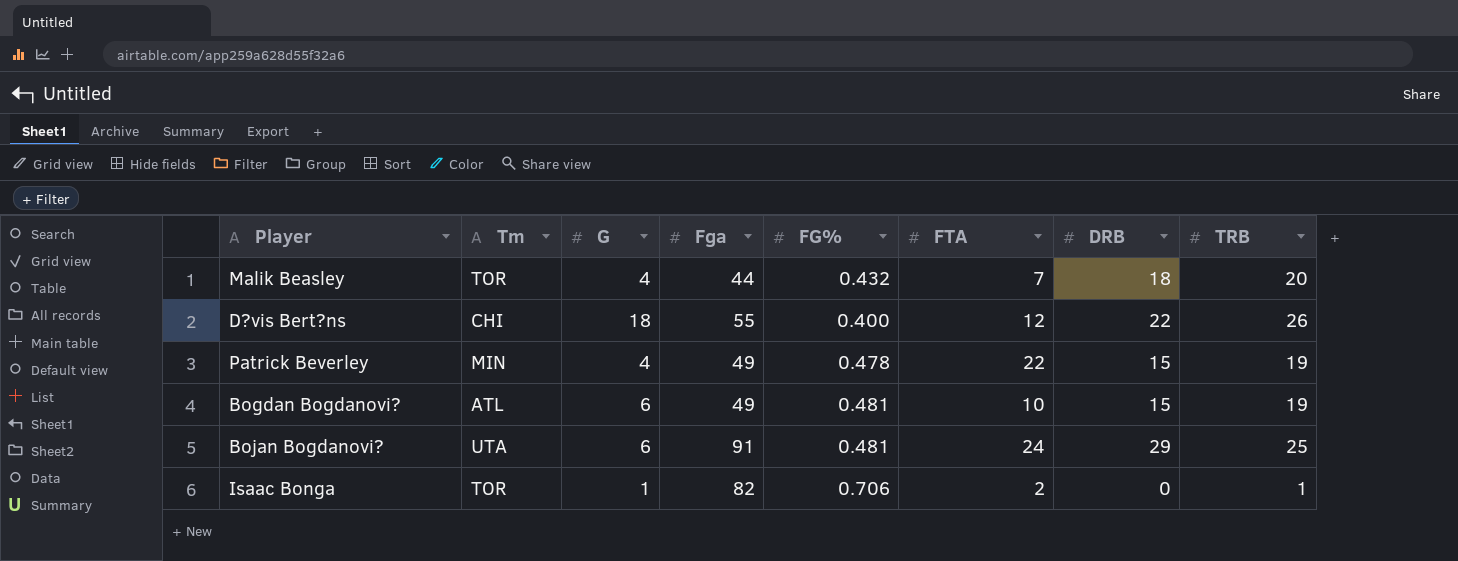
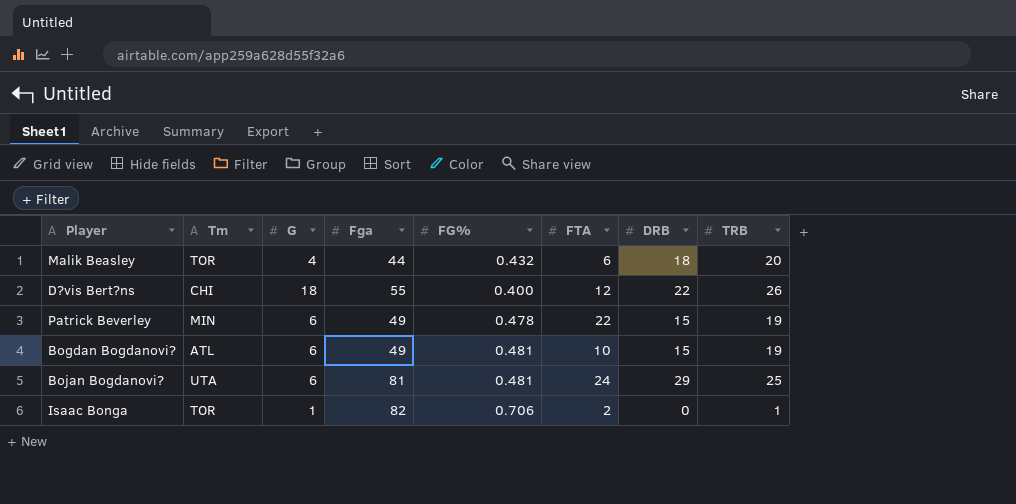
Malik Beasley | FTA: 7 -> 6
Patrick Beverley | G: 4 -> 6
Bojan Bogdanovi? | Fga: 91 -> 81

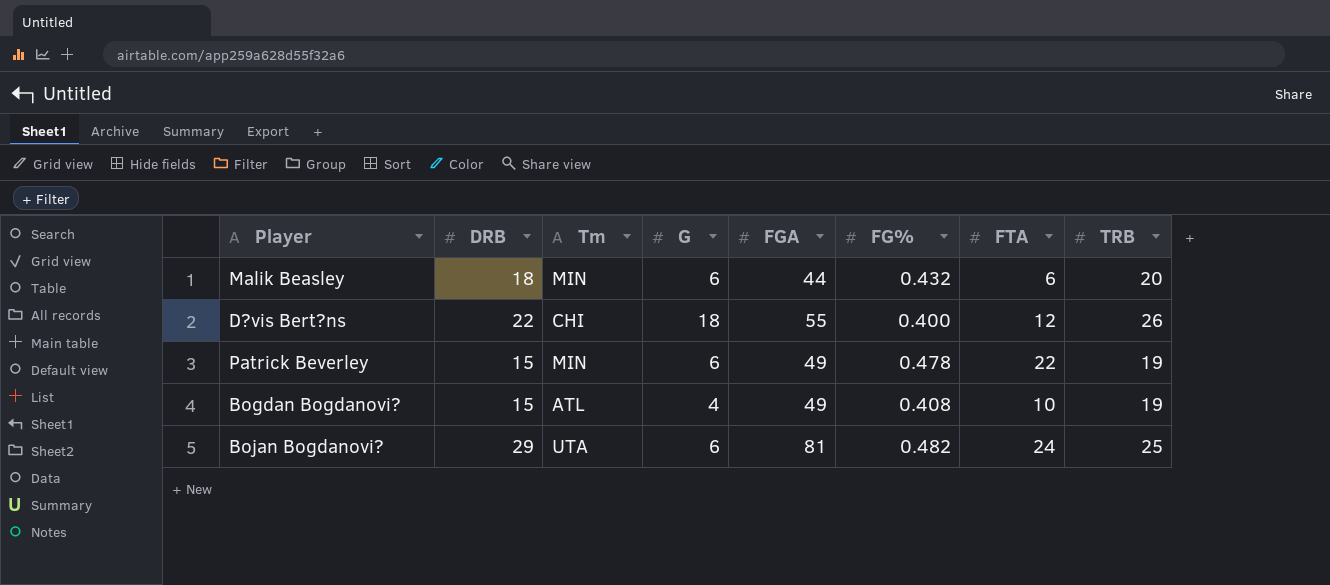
column DRB | position: 7 -> 2
column name: Fga -> FGA
row Isaac Bonga: TOR | 1 | 82 | 0.706 | 2 | 0 | 1 -> none
Malik Beasley | Tm: TOR -> MIN
Malik Beasley | G: 4 -> 6
Bogdan Bogdanovi? | G: 6 -> 4
Bogdan Bogdanovi? | FG%: 0.481 -> 0.408
Bojan Bogdanovi? | FG%: 0.481 -> 0.482

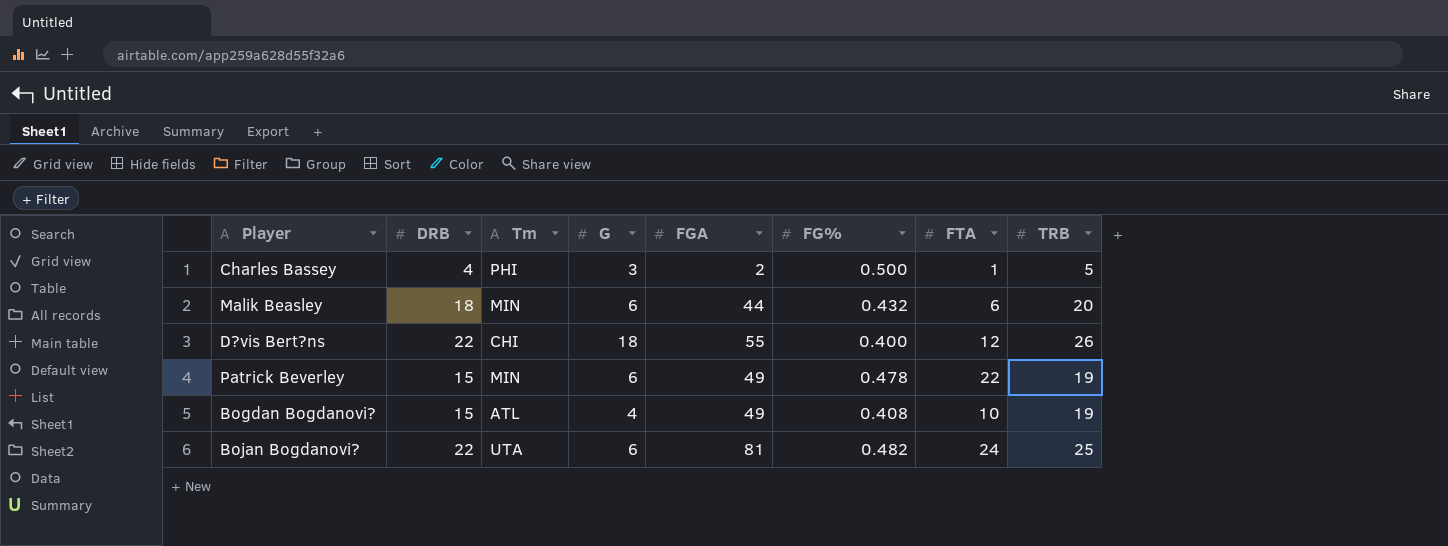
row Charles Bassey: none -> 4 | PHI | 3 | 2 | 0.500 | 1 | 5
Bojan Bogdanovi? | DRB: 29 -> 22

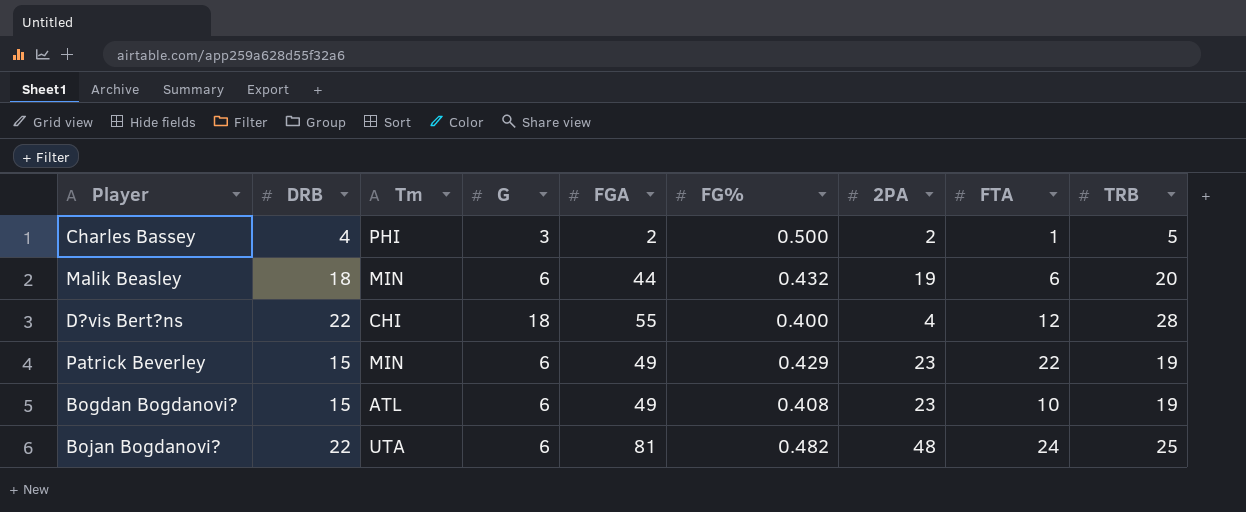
column 2PA | position: none -> 7
D?vis Bert?ns | TRB: 26 -> 28
Patrick Beverley | FG%: 0.478 -> 0.429
Bogdan Bogdanovi? | G: 4 -> 6

